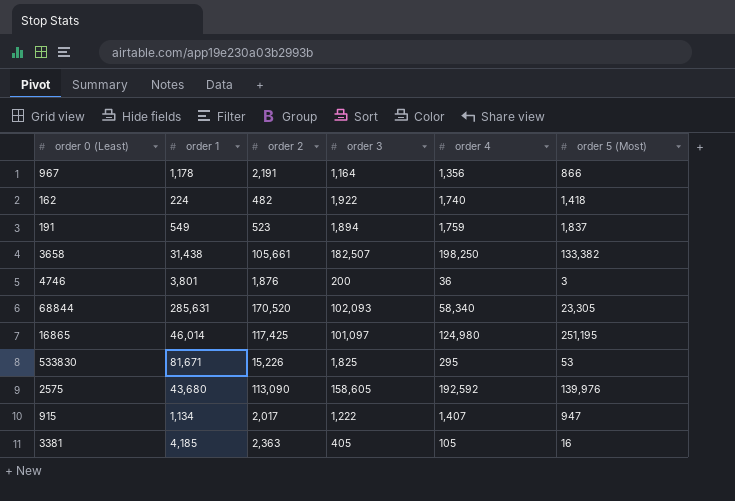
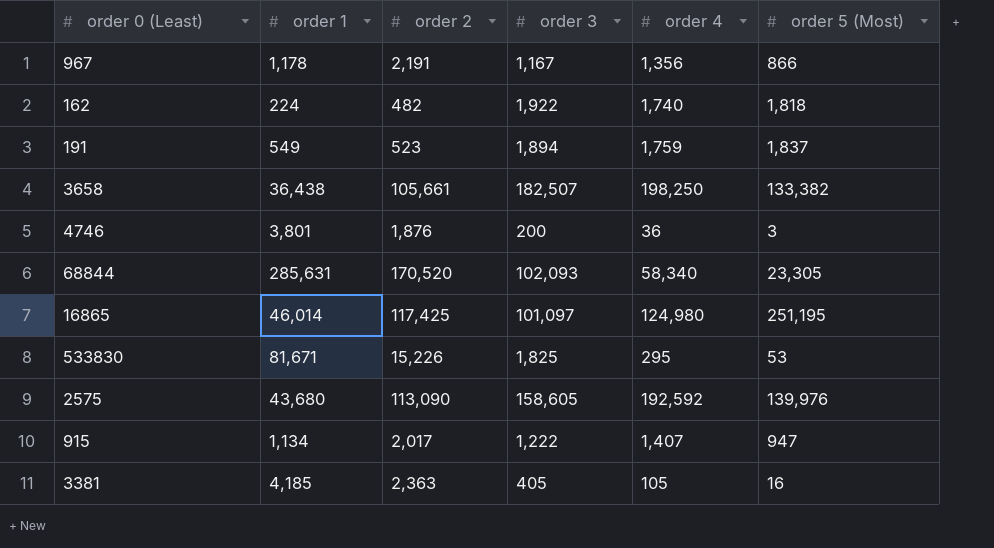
967 | order 3: 1,164 -> 1,167
162 | order 5 (Most): 1,418 -> 1,818
3658 | order 1: 31,438 -> 36,438

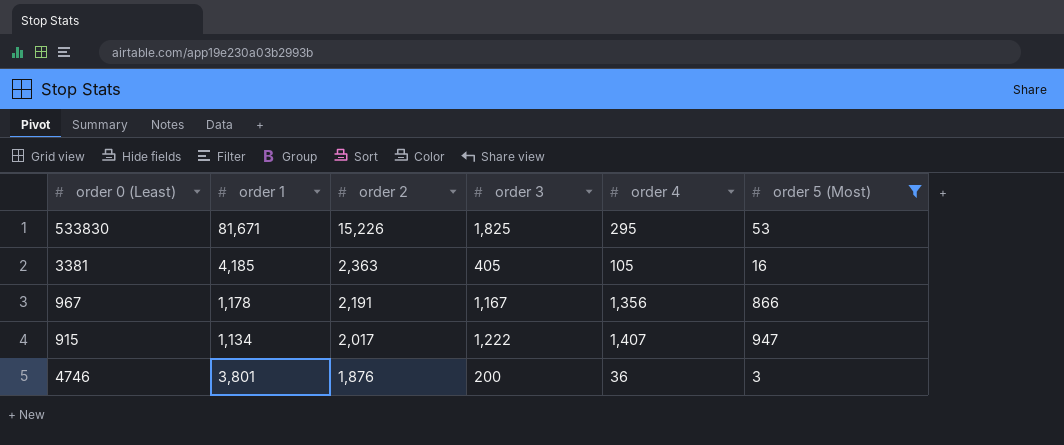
filter: none -> order 5 (Most) <= 947
row order: none -> order 2 descending

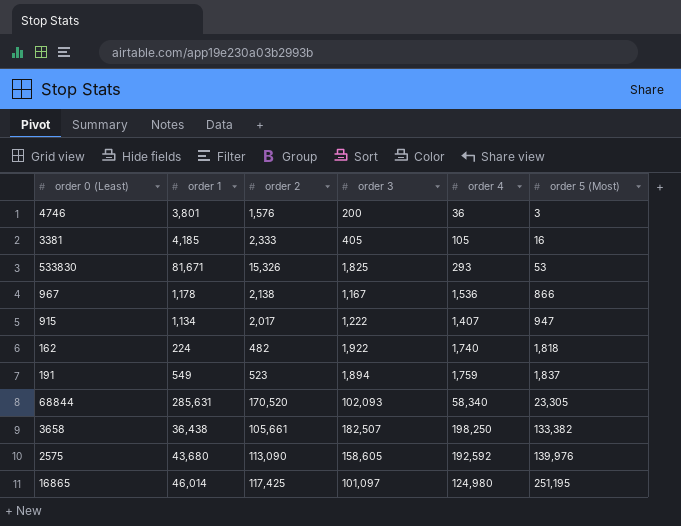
filter: order 5 (Most) <= 947 -> none
row order: order 2 descending -> order 5 (Most) ascending
4746 | order 2: 1,876 -> 1,576
3381 | order 2: 2,363 -> 2,333
533830 | order 2: 15,226 -> 15,326
533830 | order 4: 295 -> 293
967 | order 2: 2,191 -> 2,138
967 | order 4: 1,356 -> 1,536

